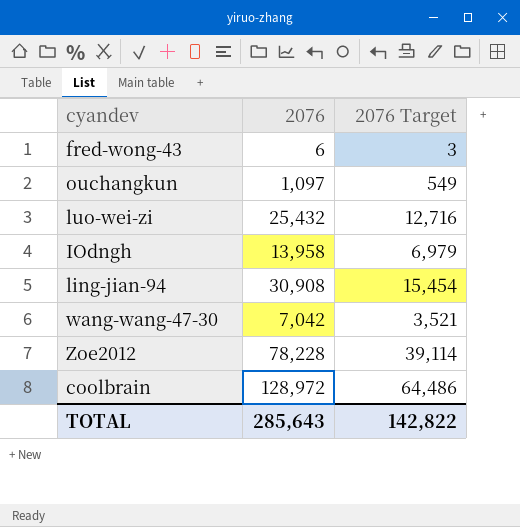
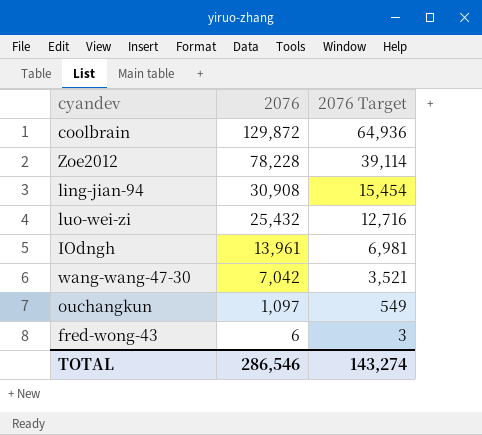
row order: none -> 2076 descending
coolbrain | 2076: 128,972 -> 129,872
coolbrain | 2076 Target: 64,486 -> 64,936
IOdngh | 2076: 13,958 -> 13,961
IOdngh | 2076 Target: 6,979 -> 6,981
TOTAL | 2076: 285,643 -> 286,546
TOTAL | 2076 Target: 142,822 -> 143,274

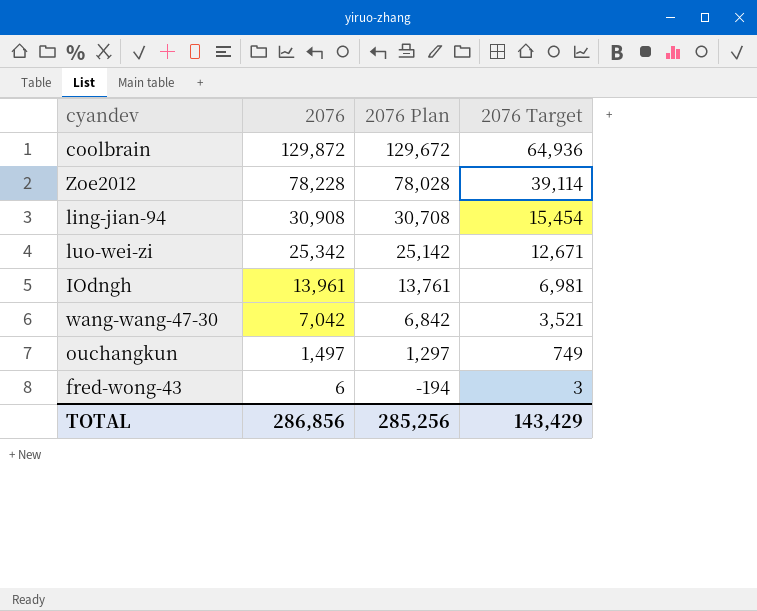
column 2076 Plan | formula: none -> [2076] - 200
luo-wei-zi | 2076: 25,432 -> 25,342
luo-wei-zi | 2076 Target: 12,716 -> 12,671
ouchangkun | 2076: 1,097 -> 1,497
ouchangkun | 2076 Target: 549 -> 749
TOTAL | 2076: 286,546 -> 286,856
TOTAL | 2076 Target: 143,274 -> 143,429

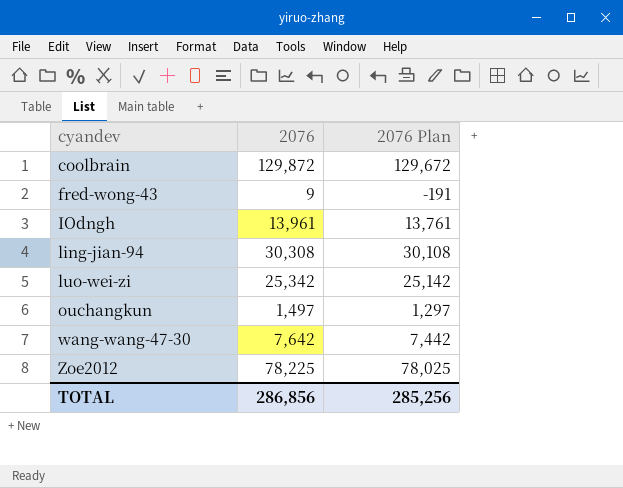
row order: 2076 descending -> cyandev ascending
column 2076 Target | formula: [2076] * 0.5 -> none
fred-wong-43 | 2076: 6 -> 9
fred-wong-43 | 2076 Plan: -194 -> -191
ling-jian-94 | 2076: 30,908 -> 30,308
ling-jian-94 | 2076 Plan: 30,708 -> 30,108
wang-wang-47-30 | 2076: 7,042 -> 7,642
wang-wang-47-30 | 2076 Plan: 6,842 -> 7,442
Zoe2012 | 2076: 78,228 -> 78,225
Zoe2012 | 2076 Plan: 78,028 -> 78,025

